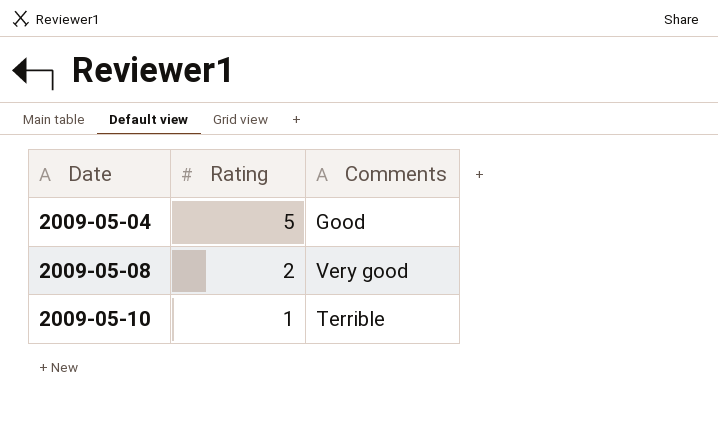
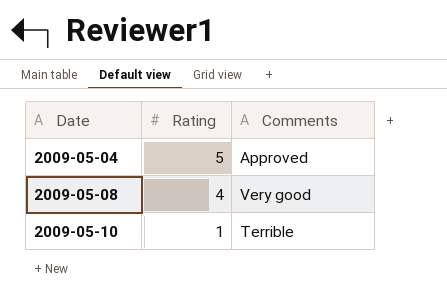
2009-05-04 | Comments: Good -> Approved
2009-05-08 | Rating: 2 -> 4

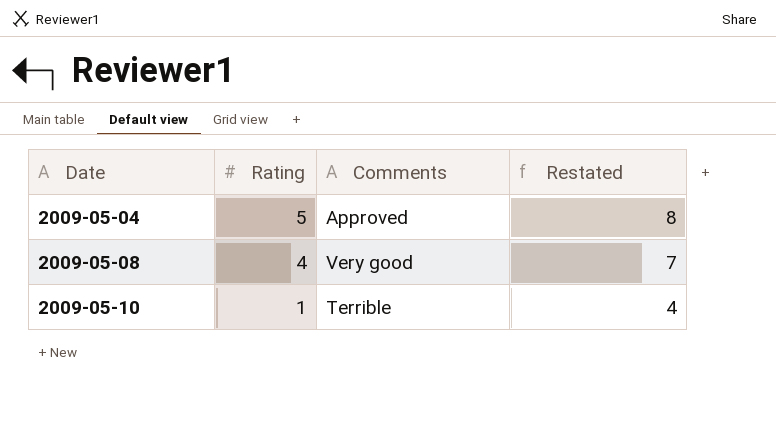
column Restated | formula: none -> [Rating] + 3

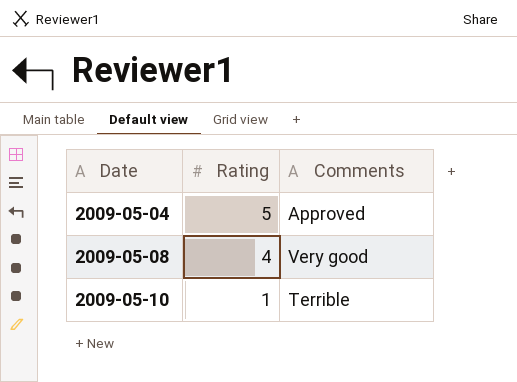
column Restated | formula: [Rating] + 3 -> none

